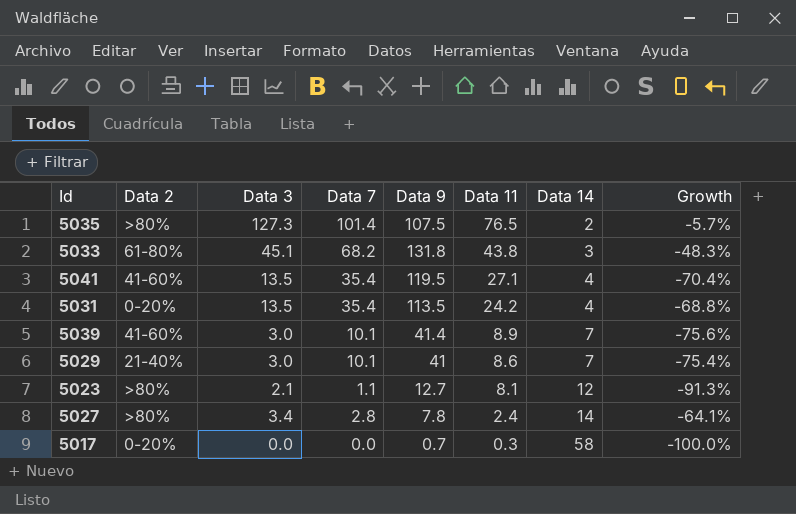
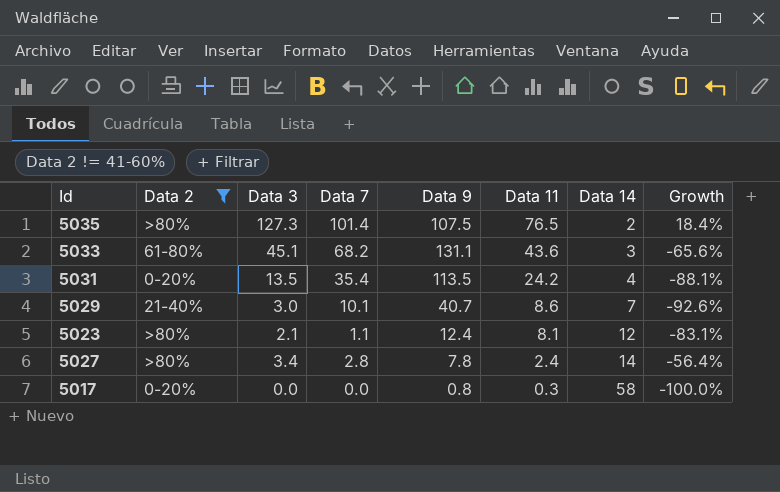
filter: none -> Data 2 != 41-60%
column Growth | formula: ([Data 7] - [Data 9]) / [Data 9] -> ([Data 3] - [Data 9]) / [Data 9]
5033 | Data 9: 131.8 -> 131.1
5033 | Data 11: 43.8 -> 43.6
5029 | Data 9: 41 -> 40.7
5023 | Data 9: 12.7 -> 12.4
5017 | Data 9: 0.7 -> 0.8

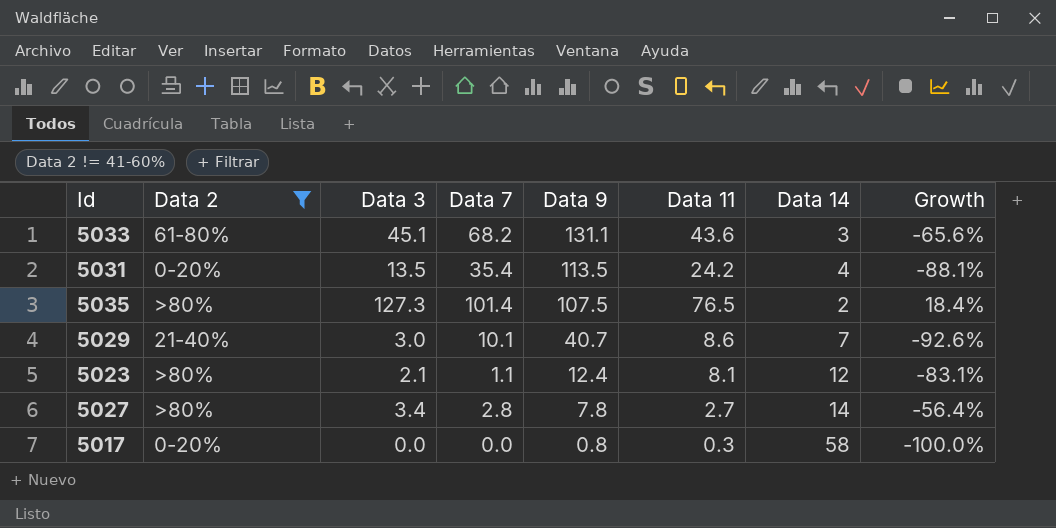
row order: Data 11 descending -> Data 9 descending
5027 | Data 11: 2.4 -> 2.7

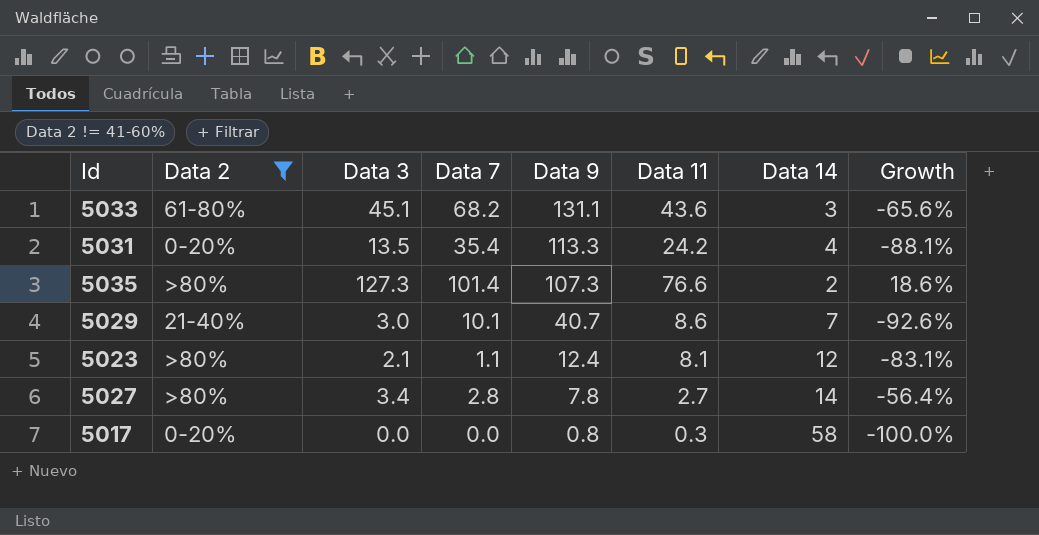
5031 | Data 9: 113.5 -> 113.3
5035 | Data 9: 107.5 -> 107.3
5035 | Data 11: 76.5 -> 76.6
5035 | Growth: 18.4% -> 18.6%

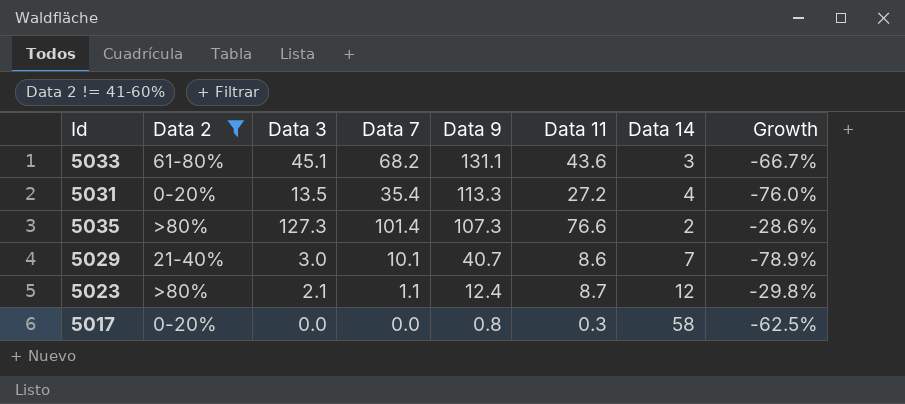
column Growth | formula: ([Data 3] - [Data 9]) / [Data 9] -> ([Data 11] - [Data 9]) / [Data 9]
row 5027: >80% | 3.4 | 2.8 | 7.8 | 2.7 | 14 | -56.4% -> none
5031 | Data 11: 24.2 -> 27.2
5023 | Data 11: 8.1 -> 8.7

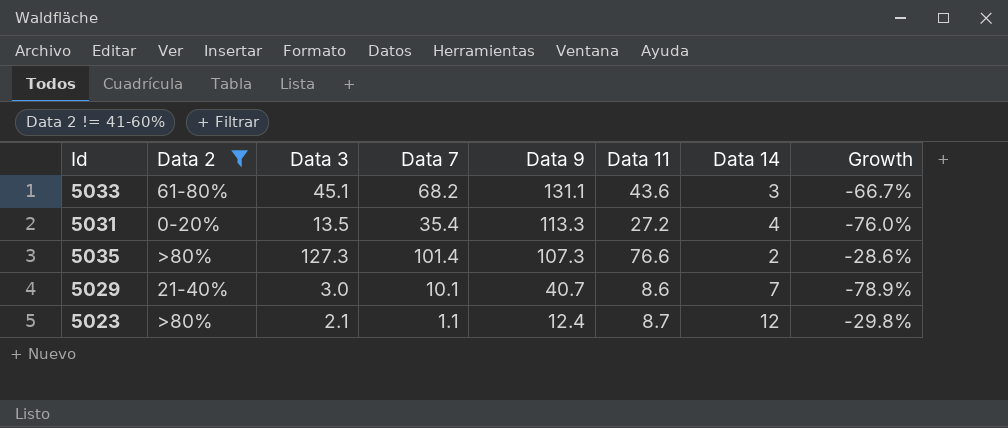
row 5017: 0-20% | 0.0 | 0.0 | 0.8 | 0.3 | 58 | -62.5% -> none

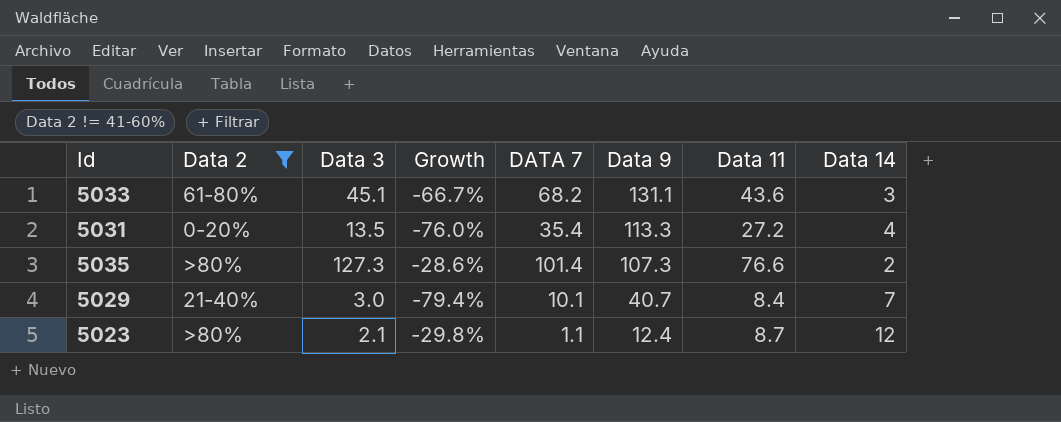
column Growth | position: 8 -> 4
column name: Data 7 -> DATA 7
5029 | Growth: -78.9% -> -79.4%
5029 | Data 11: 8.6 -> 8.4

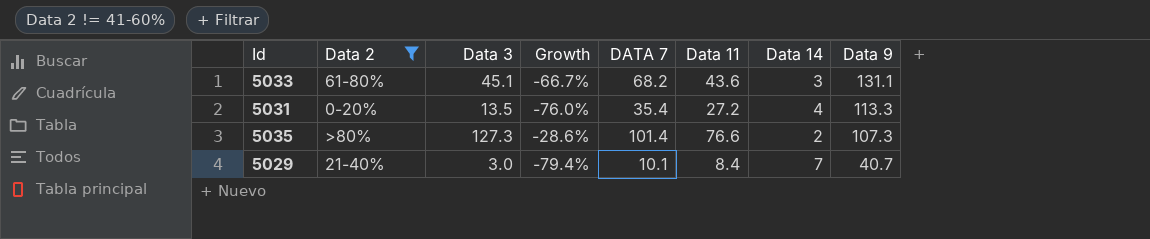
column Data 9 | position: 6 -> 8
row 5023: >80% | 2.1 | -29.8% | 1.1 | 12.4 | 8.7 | 12 -> none

